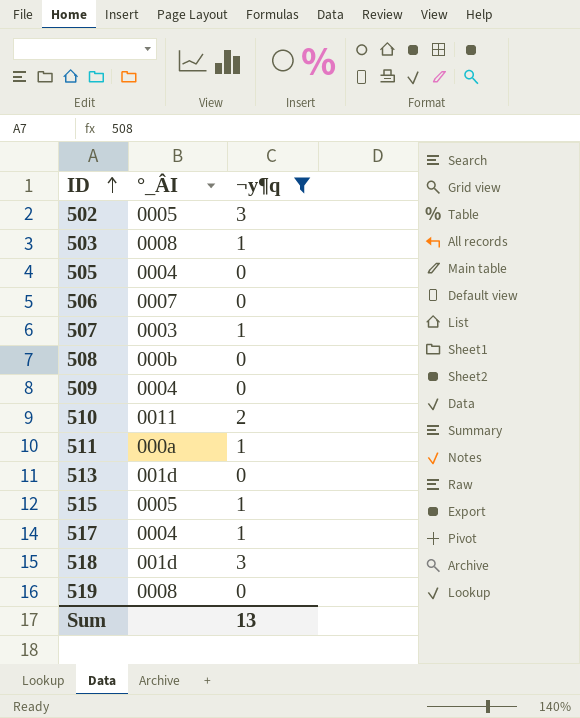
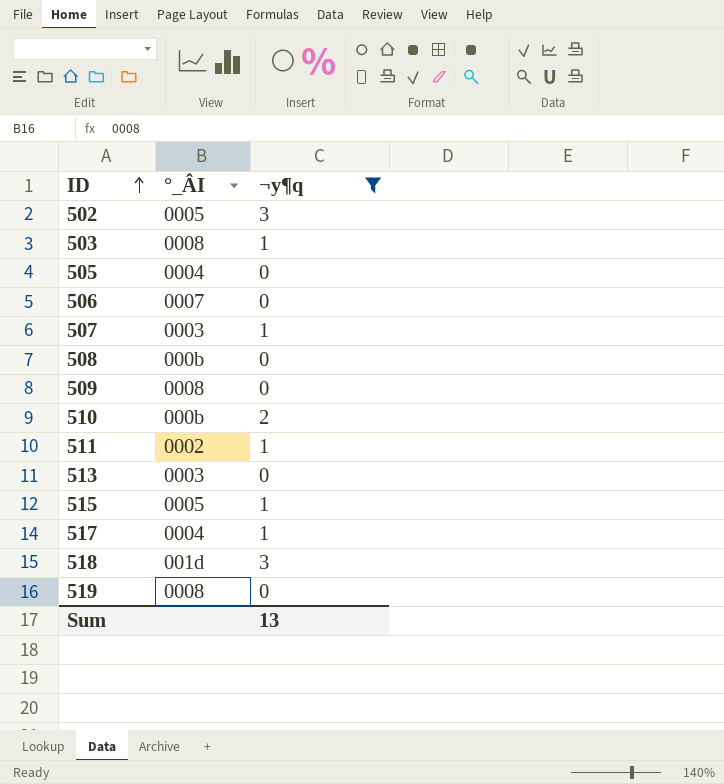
509 | °_ÂI: 0004 -> 0008
510 | °_ÂI: 0011 -> 000b
511 | °_ÂI: 000a -> 0002
513 | °_ÂI: 001d -> 0003

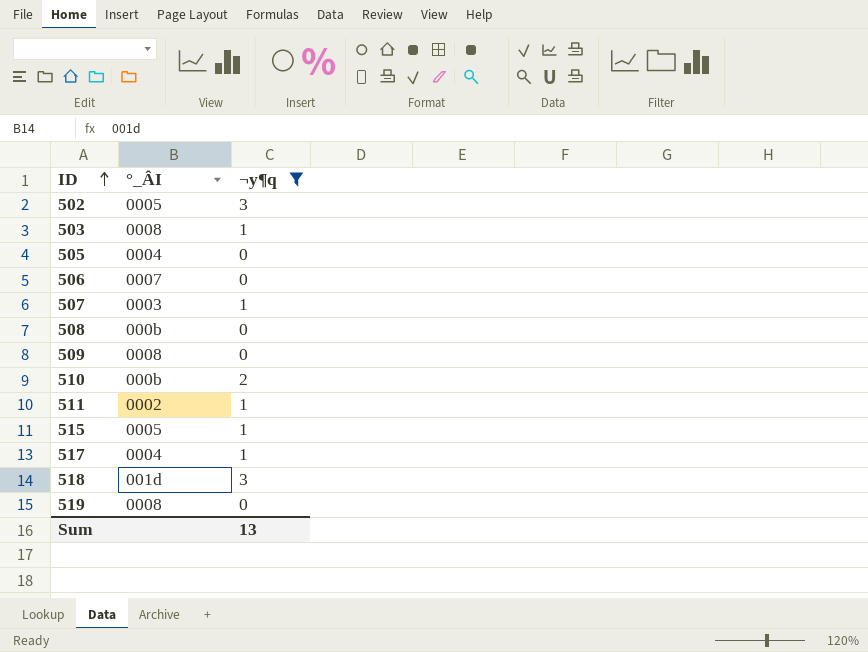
row 513: 0003 | 0 -> none

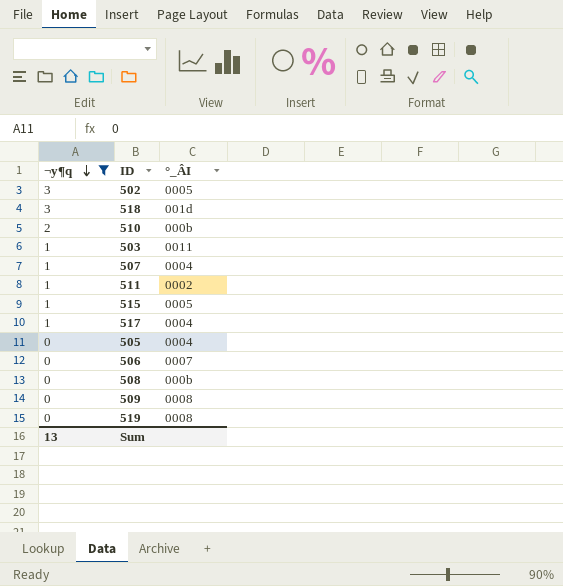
row order: ID ascending -> ¬y¶q descending
column ¬y¶q | position: 3 -> 1
503 | °_ÂI: 0008 -> 0011
507 | °_ÂI: 0003 -> 0004

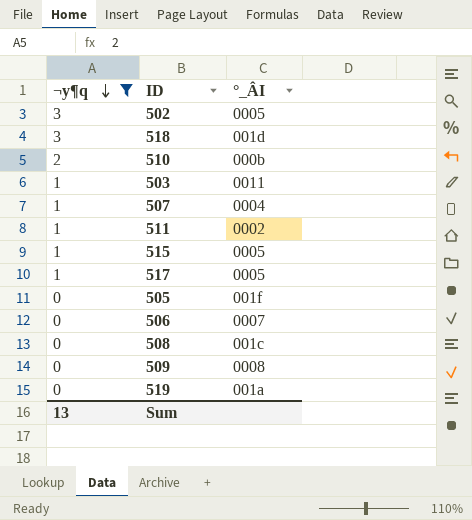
517 | °_ÂI: 0004 -> 0005
505 | °_ÂI: 0004 -> 001f
508 | °_ÂI: 000b -> 001c
519 | °_ÂI: 0008 -> 001a

